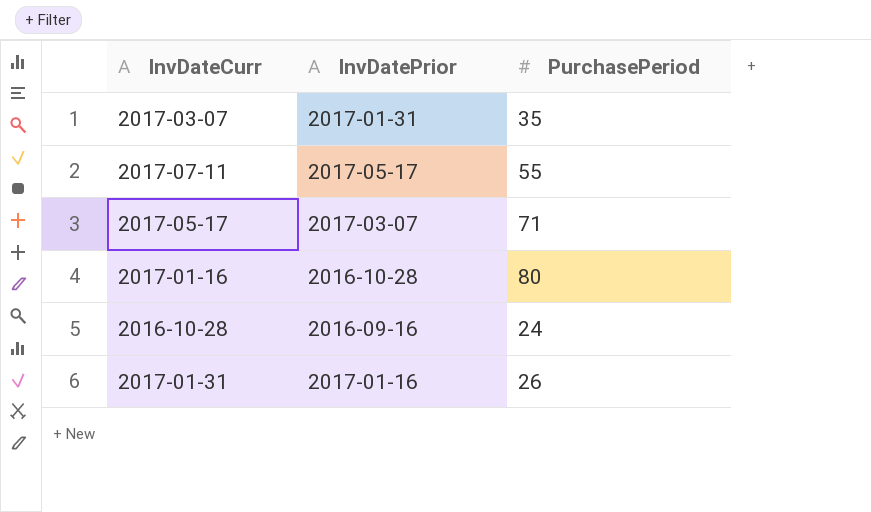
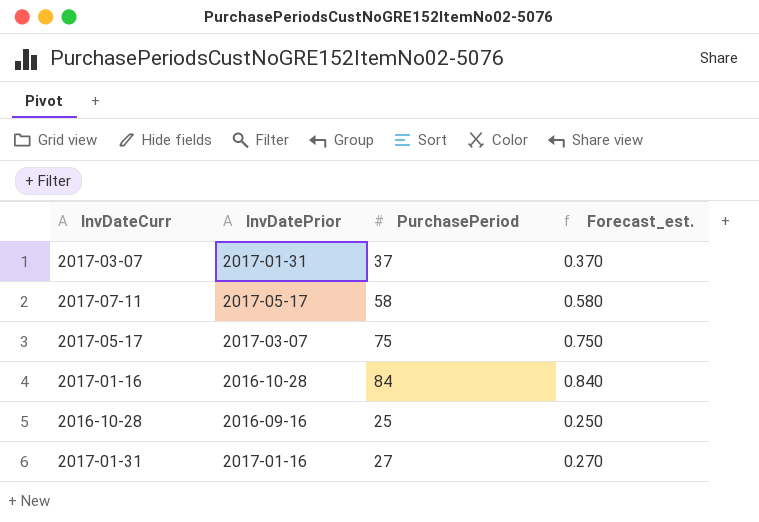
column Forecast_est. | formula: none -> [PurchasePeriod] * 0.01
2017-03-07 | PurchasePeriod: 35 -> 37
2017-07-11 | PurchasePeriod: 55 -> 58
2017-05-17 | PurchasePeriod: 71 -> 75
2017-01-16 | PurchasePeriod: 80 -> 84
2016-10-28 | PurchasePeriod: 24 -> 25
2017-01-31 | PurchasePeriod: 26 -> 27

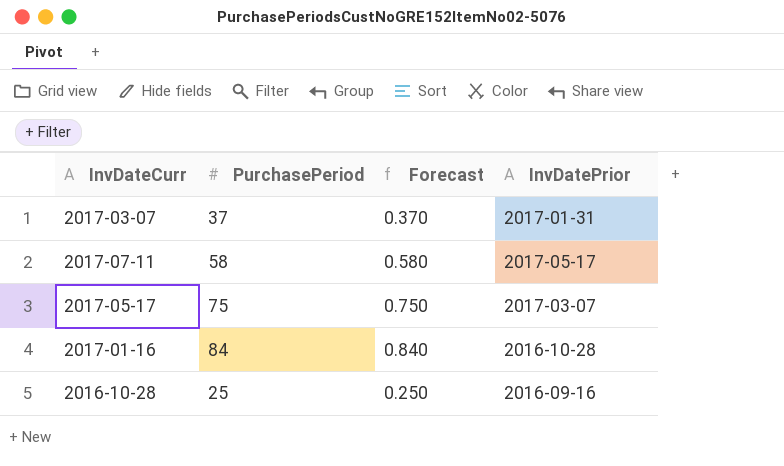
column name: Forecast_est. -> Forecast
column InvDatePrior | position: 2 -> 4
row 2017-01-31: 2017-01-16 | 27 | 0.270 -> none

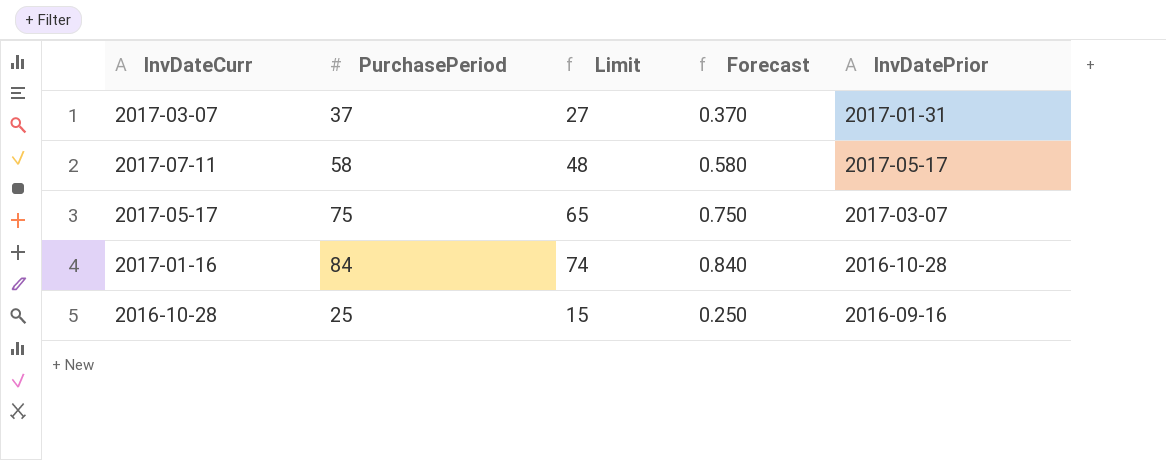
column Limit | formula: none -> [PurchasePeriod] - 10

